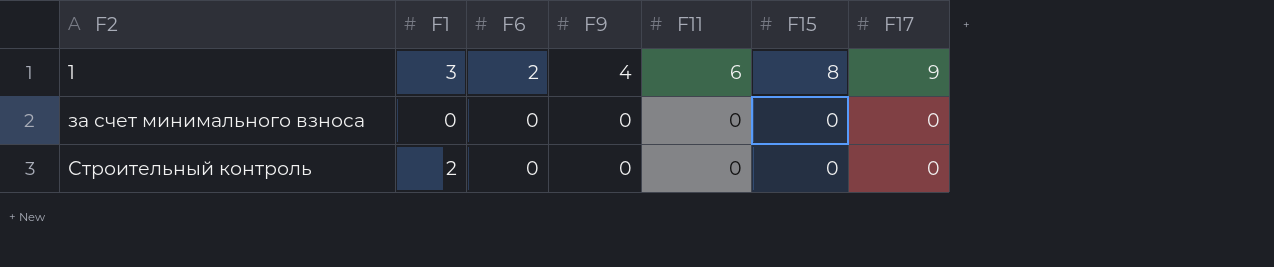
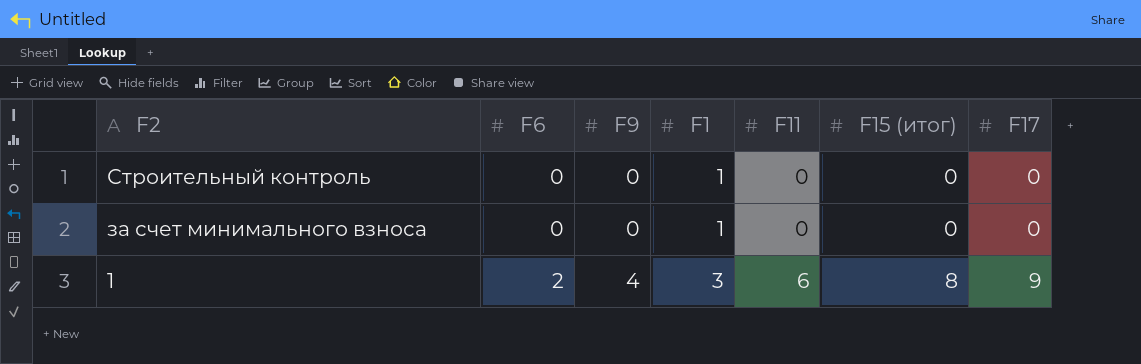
row order: F2 ascending -> F2 descending
column F1 | position: 2 -> 4
column name: F15 -> F15 (итог)
Строительный контроль | F1: 2 -> 1
за счет минимального взноса | F1: 0 -> 1

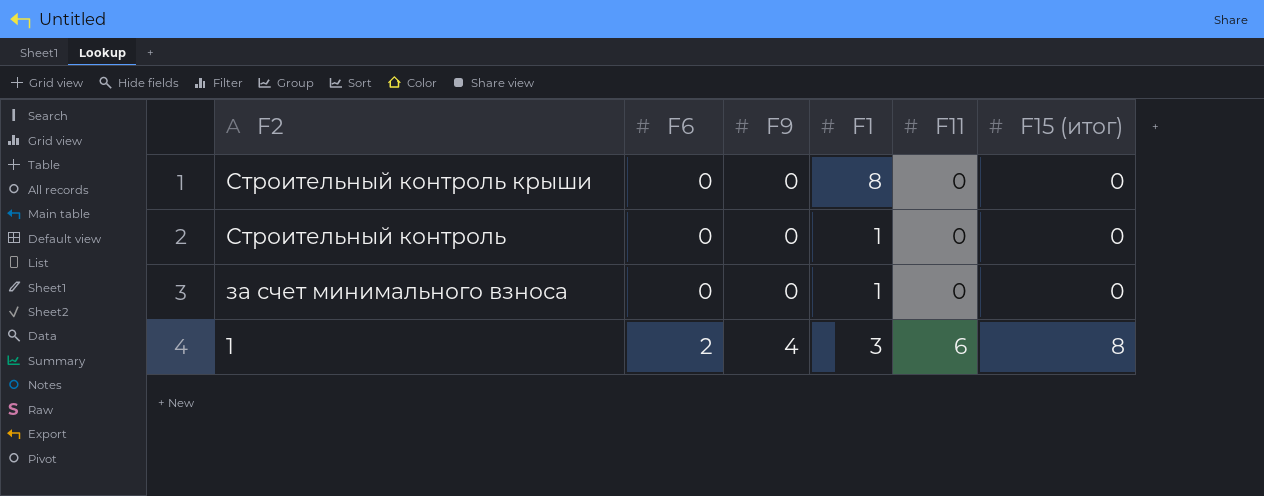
column F17 | position: 7 -> none
row Строительный контроль крыши: none -> 0 | 0 | 8 | 0 | 0

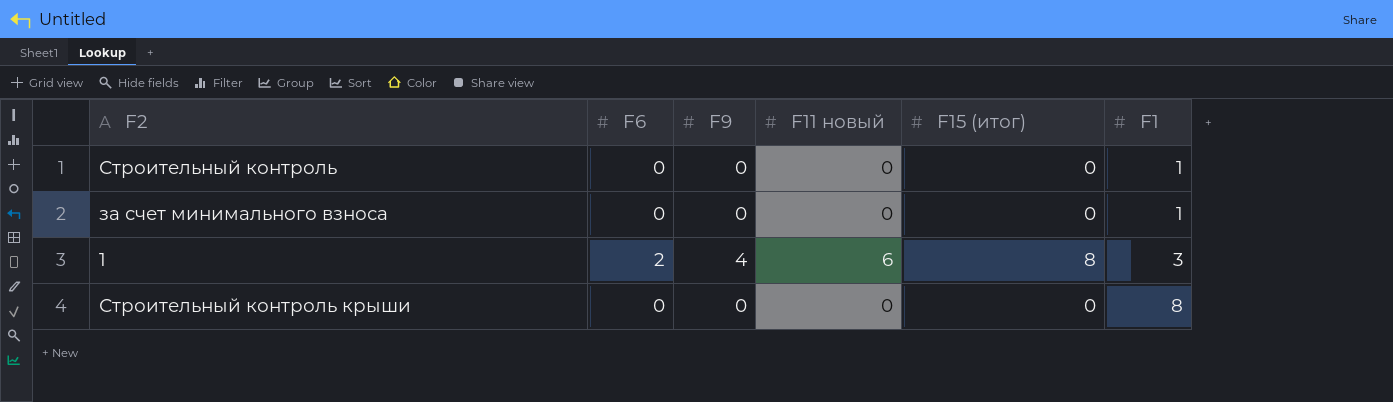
row order: F2 descending -> F1 ascending
column name: F11 -> F11 новый
column F1 | position: 4 -> 6

